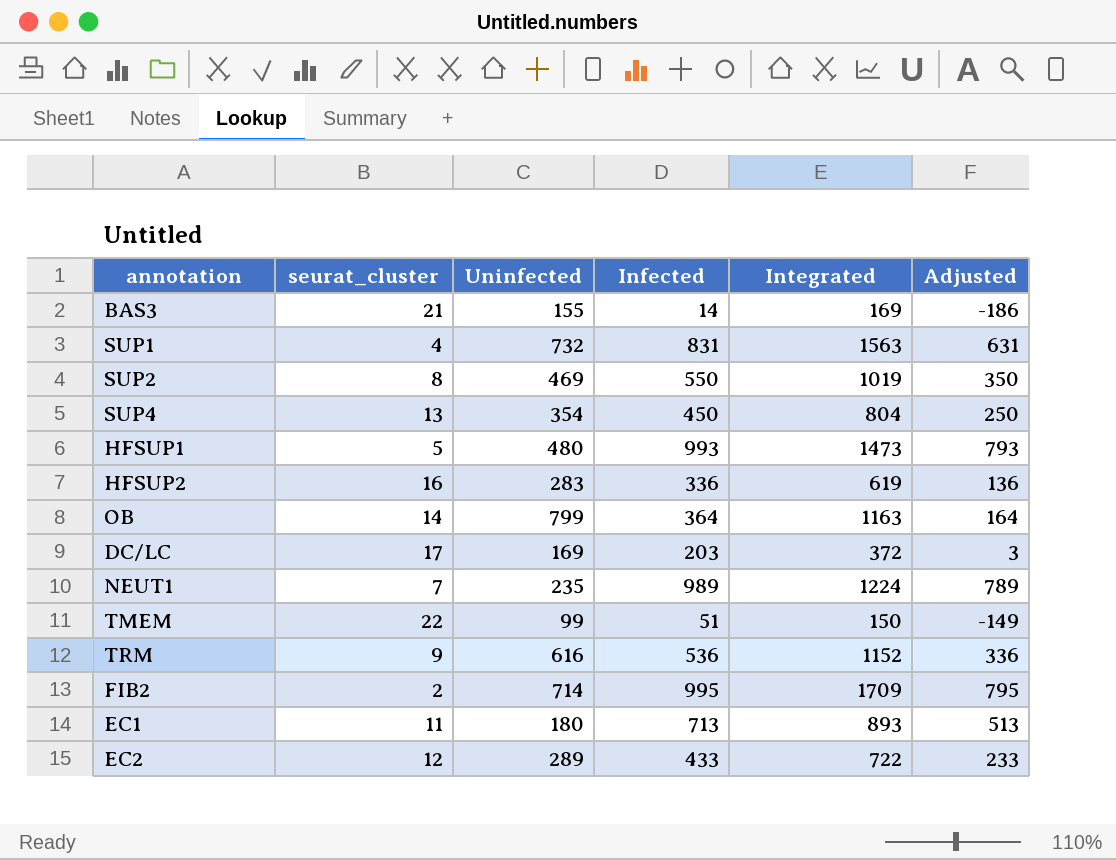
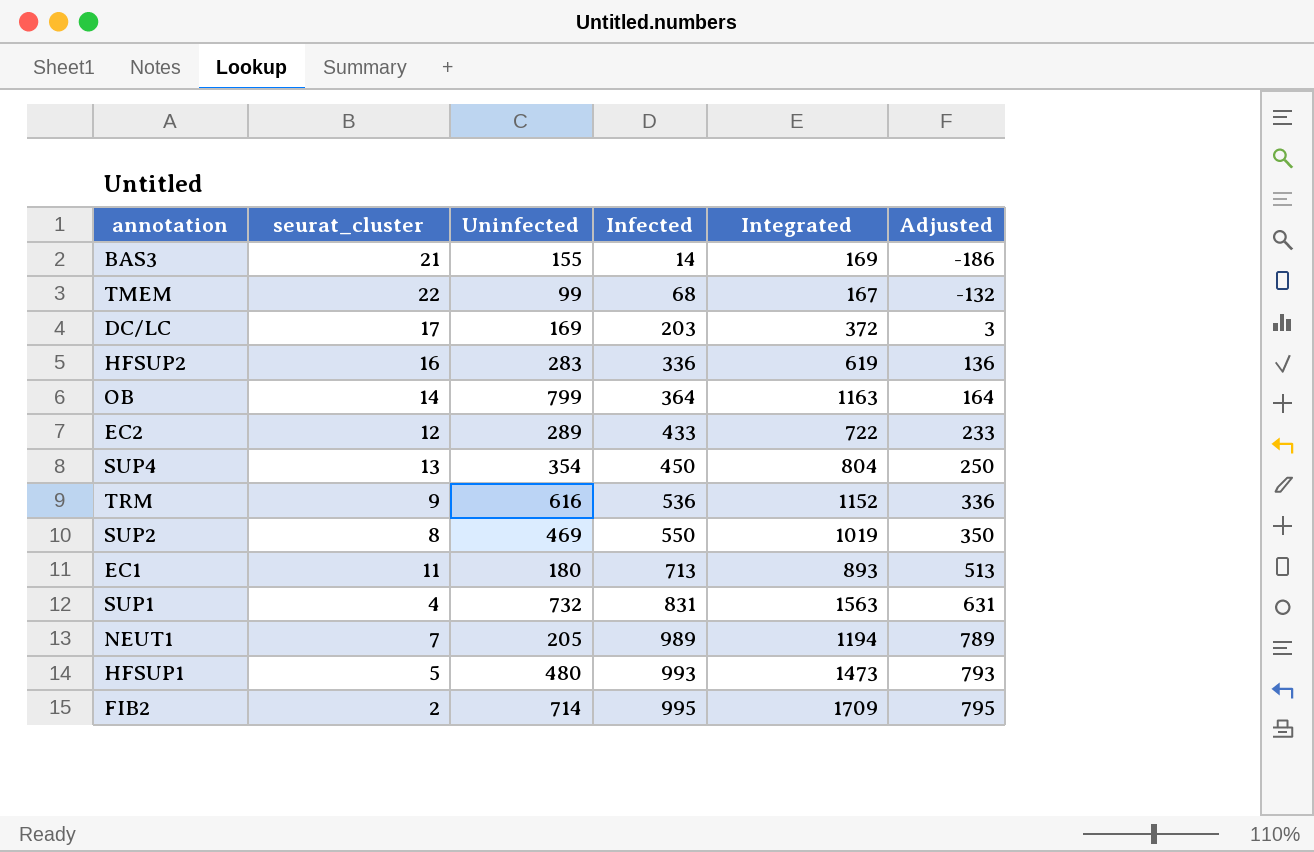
row order: none -> Infected ascending
TMEM | Infected: 51 -> 68
TMEM | Integrated: 150 -> 167
TMEM | Adjusted: -149 -> -132
NEUT1 | Uninfected: 235 -> 205
NEUT1 | Integrated: 1224 -> 1194

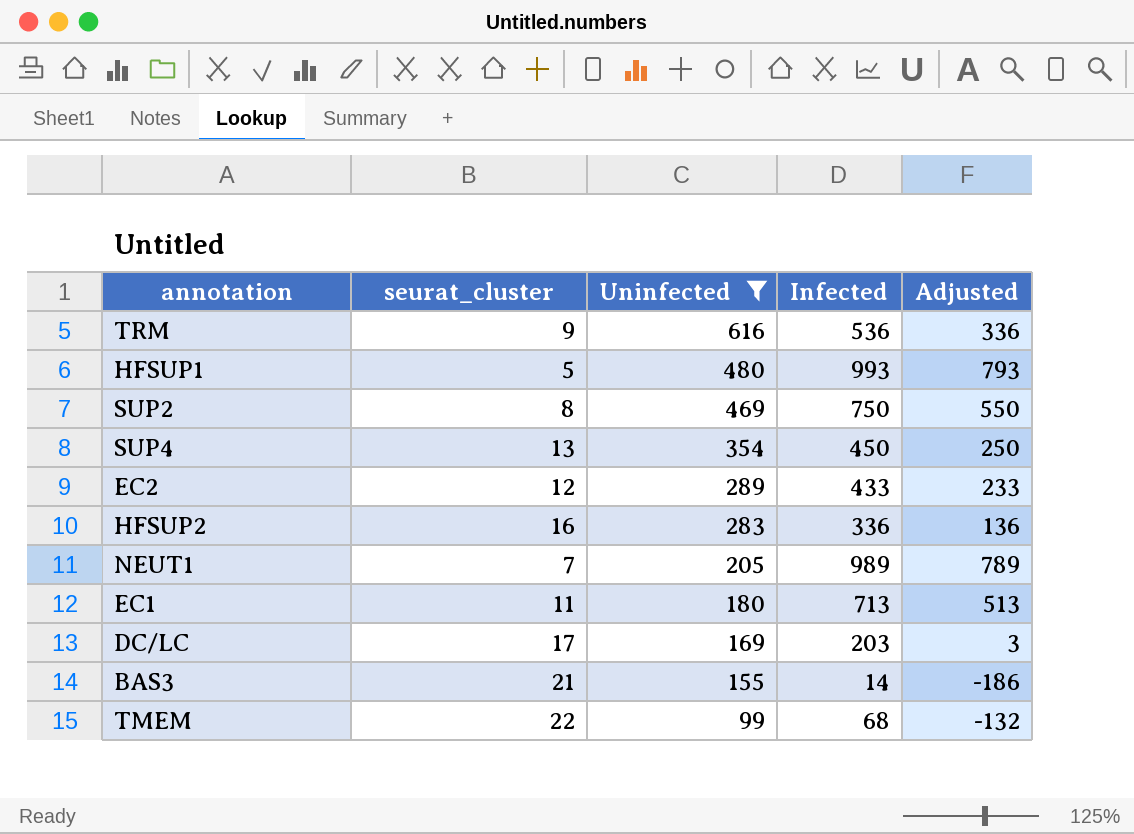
filter: none -> Uninfected <= 616
row order: Infected ascending -> Uninfected descending
column Integrated | formula: [Uninfected] + [Infected] -> none
SUP2 | Infected: 550 -> 750
SUP2 | Adjusted: 350 -> 550

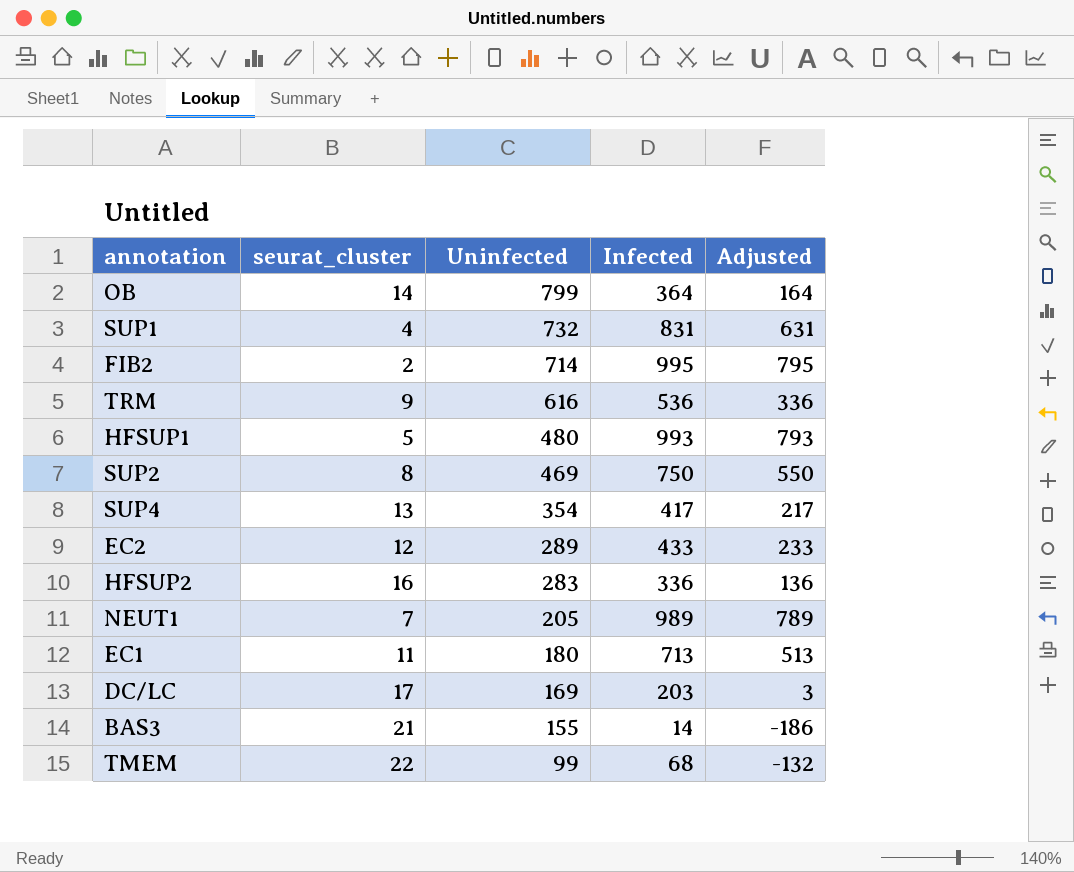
filter: Uninfected <= 616 -> none
SUP4 | Infected: 450 -> 417
SUP4 | Adjusted: 250 -> 217

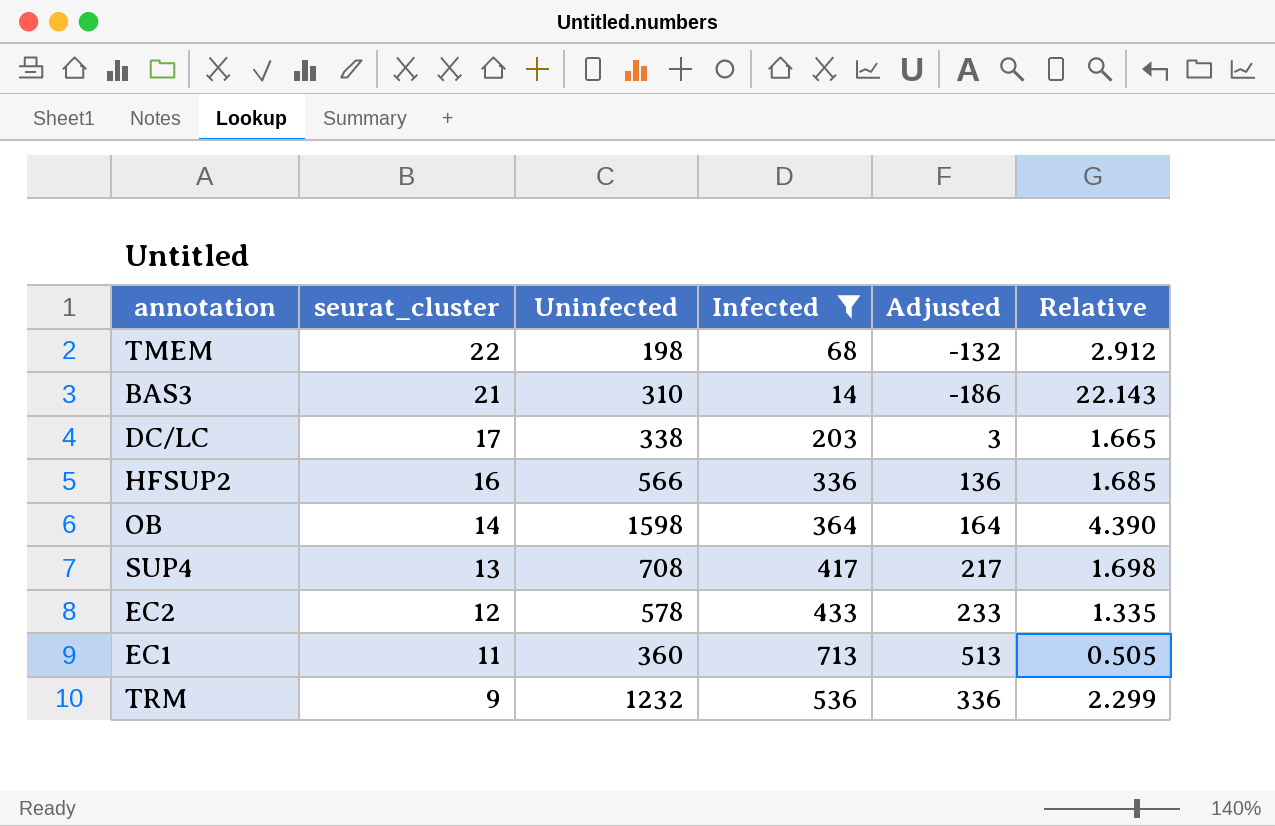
filter: none -> Infected <= 713
row order: Uninfected descending -> seurat_cluster descending
column Relative | formula: none -> [Uninfected] / [Infected]
TMEM | Uninfected: 99 -> 198
BAS3 | Uninfected: 155 -> 310
DC/LC | Uninfected: 169 -> 338
HFSUP2 | Uninfected: 283 -> 566
OB | Uninfected: 799 -> 1598
SUP4 | Uninfected: 354 -> 708
EC2 | Uninfected: 289 -> 578
EC1 | Uninfected: 180 -> 360
TRM | Uninfected: 616 -> 1232

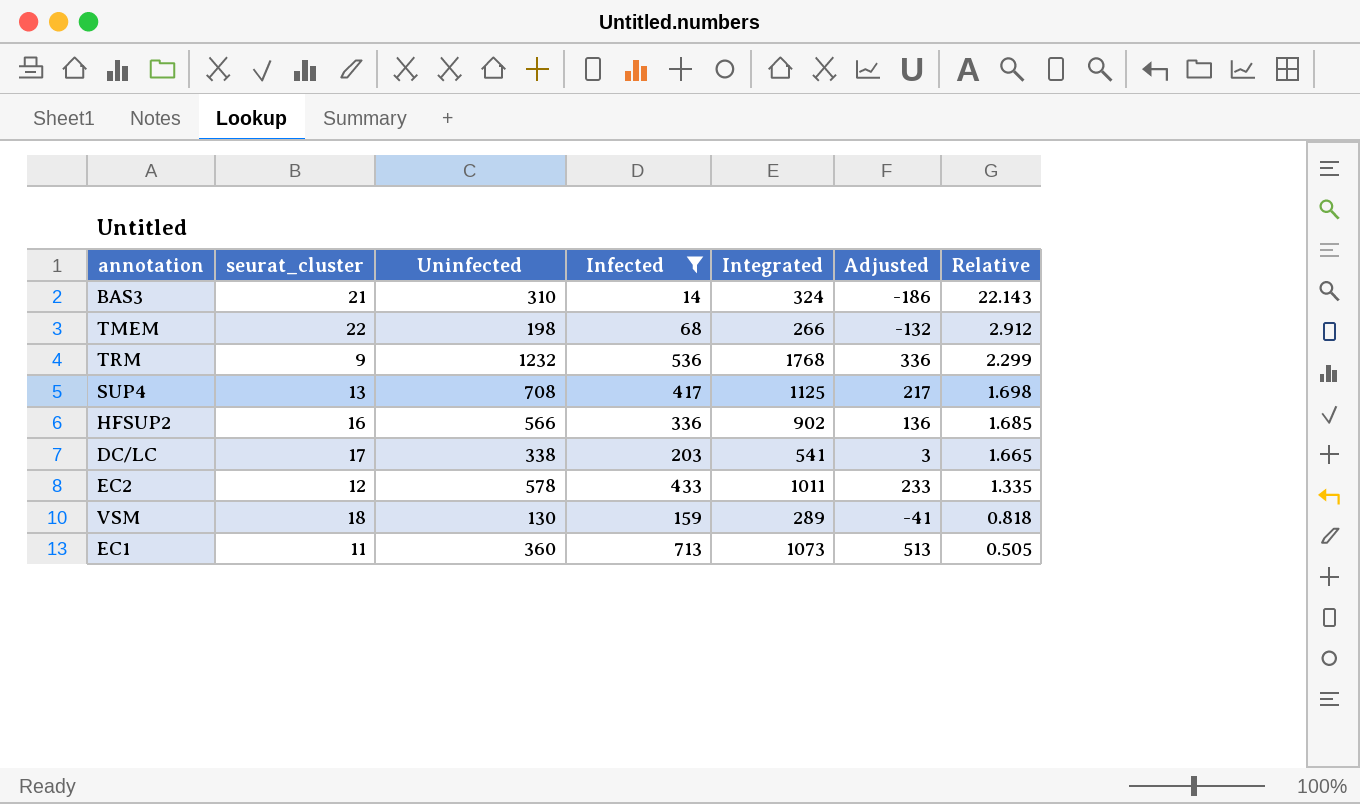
row order: seurat_cluster descending -> Relative descending
column Integrated | formula: none -> [Uninfected] + [Infected]
row OB: 14 | 1598 | 364 | 164 | 4.390 -> none
row VSM: none -> 18 | 130 | 159 | 289 | -41 | 0.818

